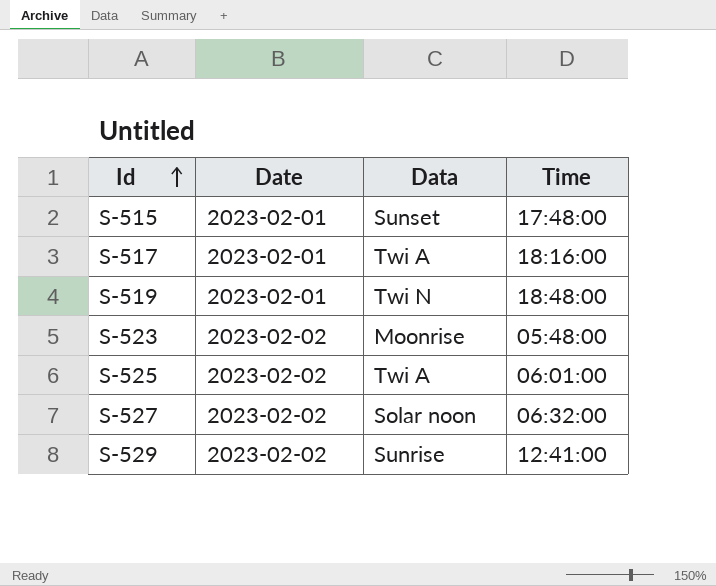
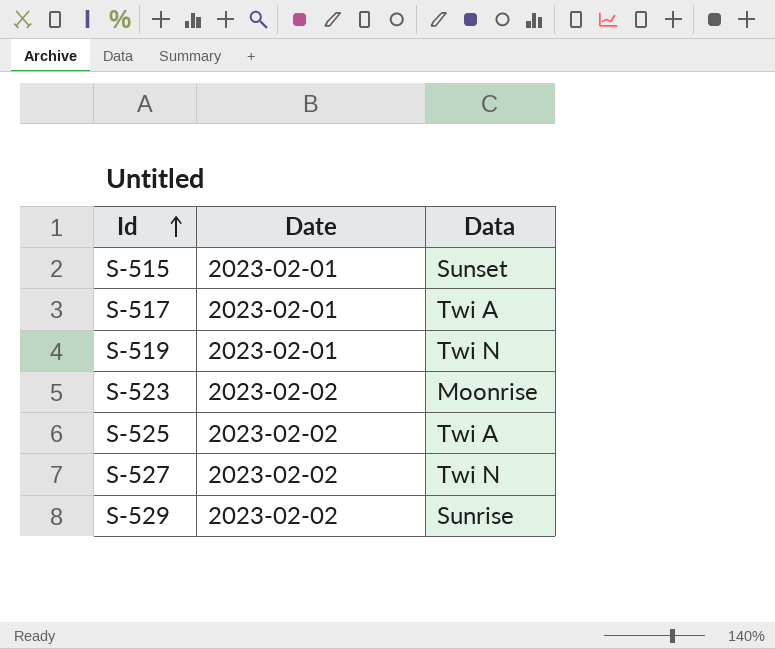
column Time | position: 4 -> none
S-527 | Data: Solar noon -> Twi N

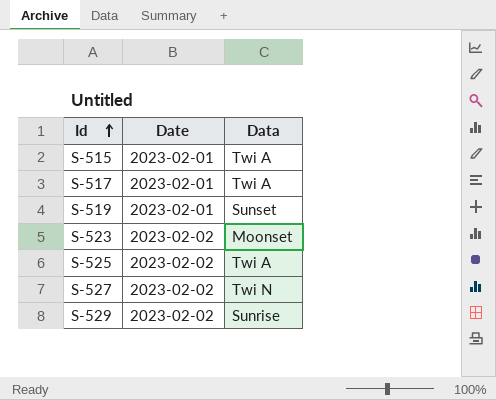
S-515 | Data: Sunset -> Twi A
S-519 | Data: Twi N -> Sunset
S-523 | Data: Moonrise -> Moonset

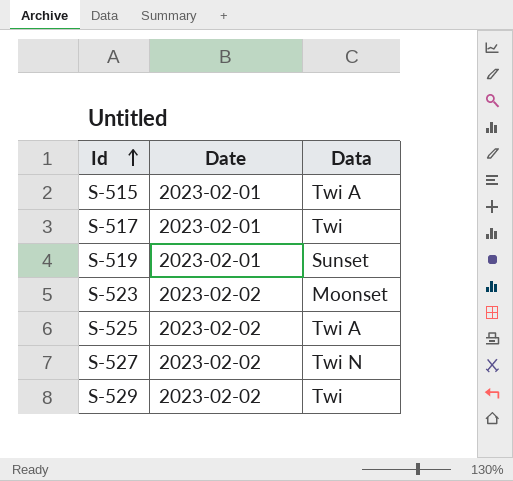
S-517 | Data: Twi A -> Twi
S-529 | Data: Sunrise -> Twi

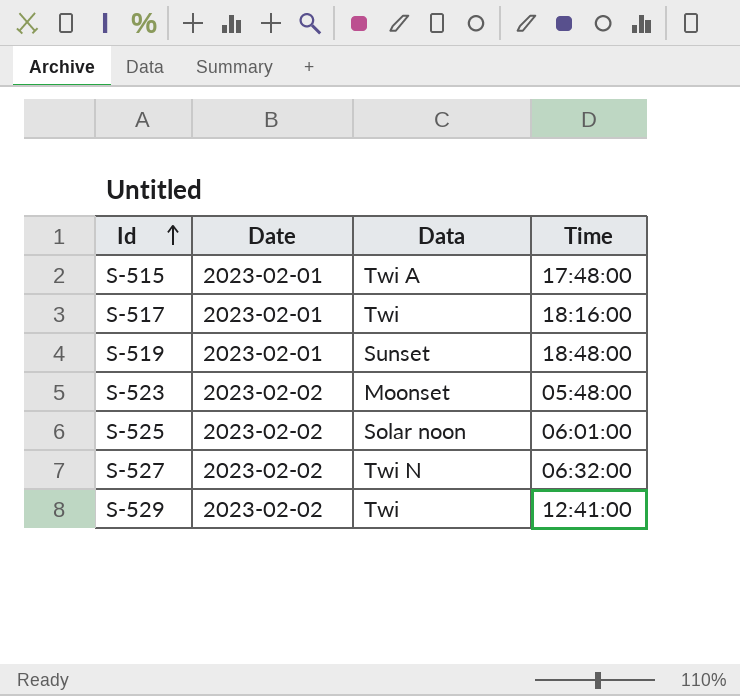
column Time | position: none -> 4
S-525 | Data: Twi A -> Solar noon

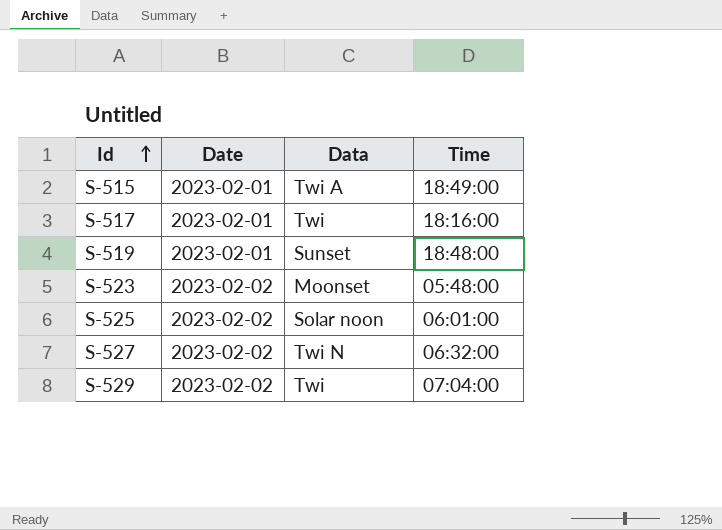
S-515 | Time: 17:48:00 -> 18:49:00
S-529 | Time: 12:41:00 -> 07:04:00

